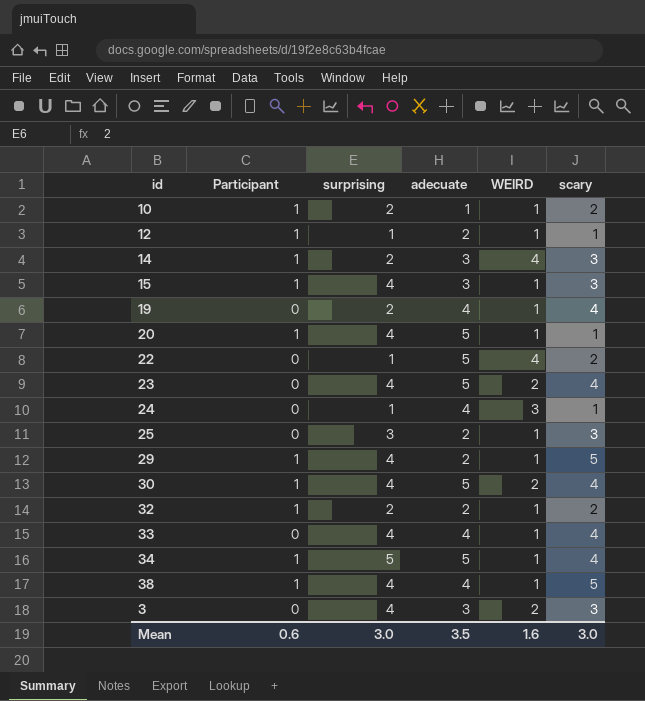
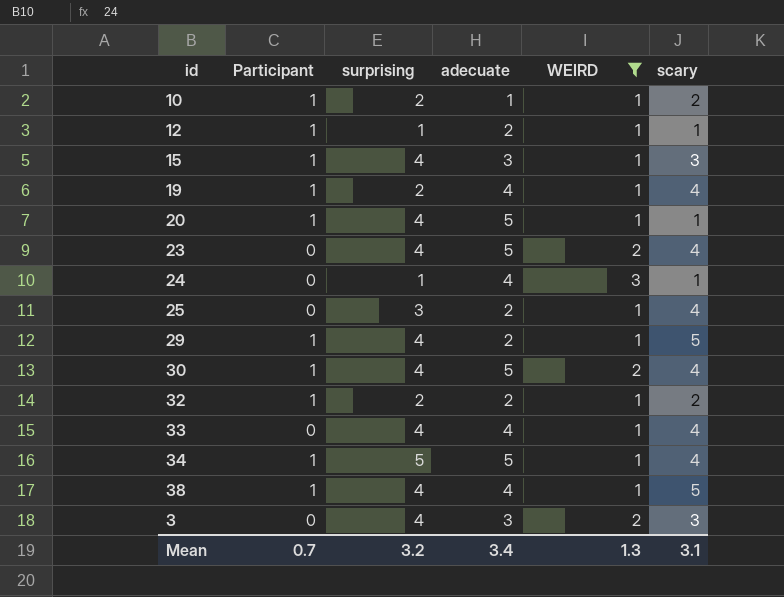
filter: none -> WEIRD != 4
19 | Participant: 0 -> 1
25 | scary: 3 -> 4
Mean | Participant: 0.6 -> 0.7
Mean | surprising: 3.0 -> 3.2
Mean | adecuate: 3.5 -> 3.4
Mean | WEIRD: 1.6 -> 1.3
Mean | scary: 3.0 -> 3.1

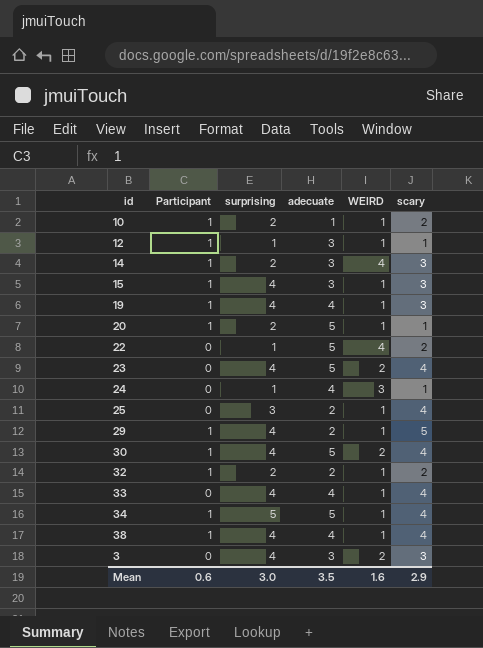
filter: WEIRD != 4 -> none
12 | adecuate: 2 -> 3
19 | surprising: 2 -> 4
19 | scary: 4 -> 3
20 | surprising: 4 -> 2
38 | scary: 5 -> 4
Mean | Participant: 0.7 -> 0.6
Mean | surprising: 3.2 -> 3.0
Mean | adecuate: 3.4 -> 3.5
Mean | WEIRD: 1.3 -> 1.6
Mean | scary: 3.1 -> 2.9

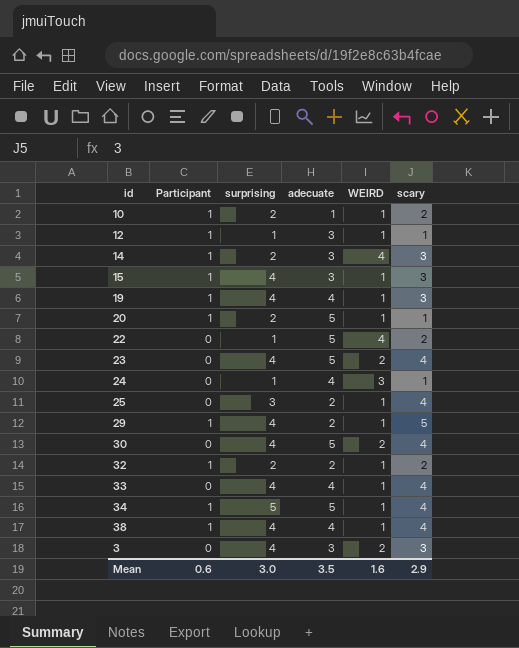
30 | Participant: 1 -> 0

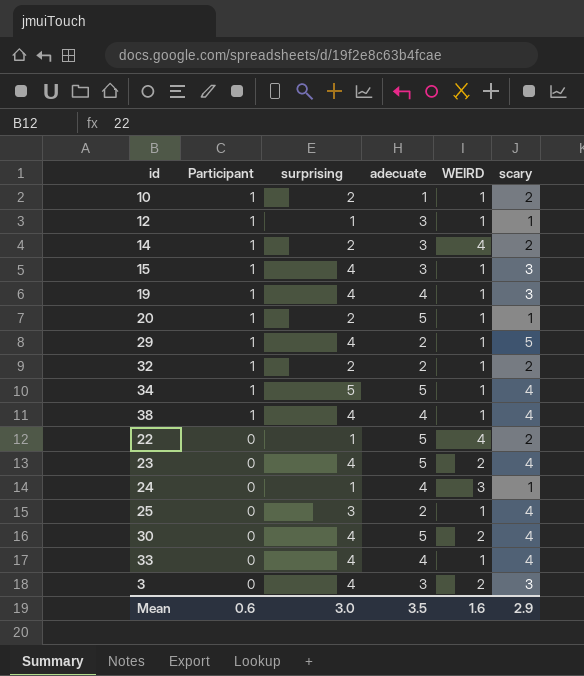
row order: none -> Participant descending
14 | scary: 3 -> 2

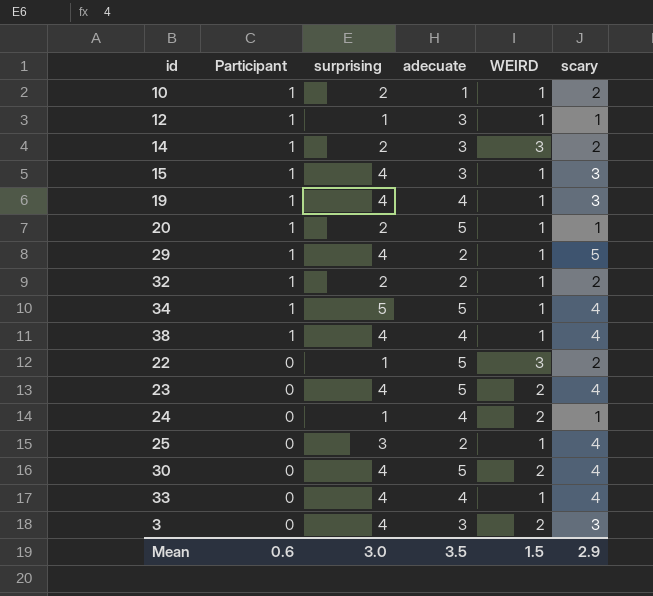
14 | WEIRD: 4 -> 3
22 | WEIRD: 4 -> 3
24 | WEIRD: 3 -> 2
Mean | WEIRD: 1.6 -> 1.5

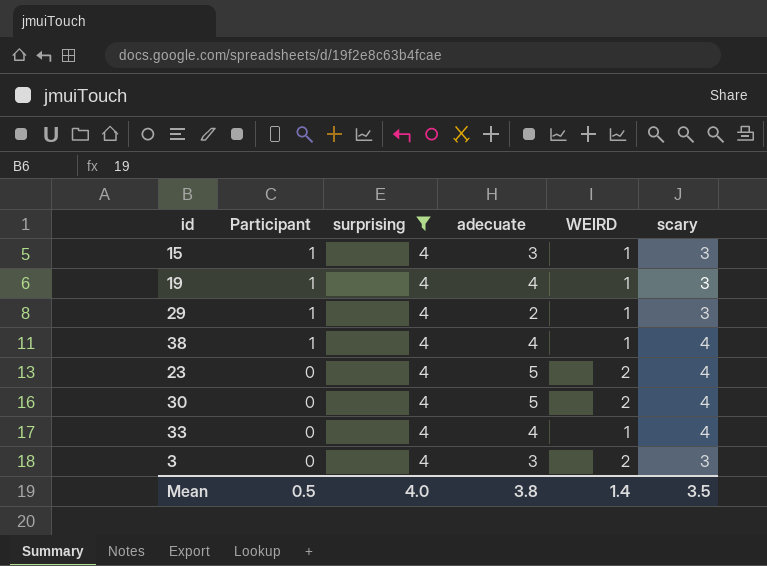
filter: none -> surprising = 4
29 | scary: 5 -> 3
Mean | Participant: 0.6 -> 0.5
Mean | surprising: 3.0 -> 4.0
Mean | adecuate: 3.5 -> 3.8
Mean | WEIRD: 1.5 -> 1.4
Mean | scary: 2.9 -> 3.5

